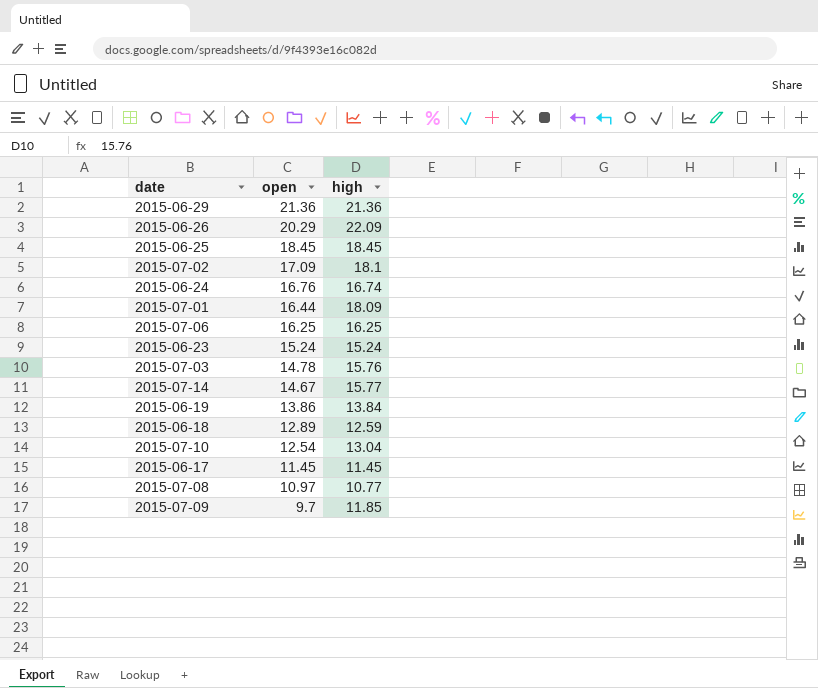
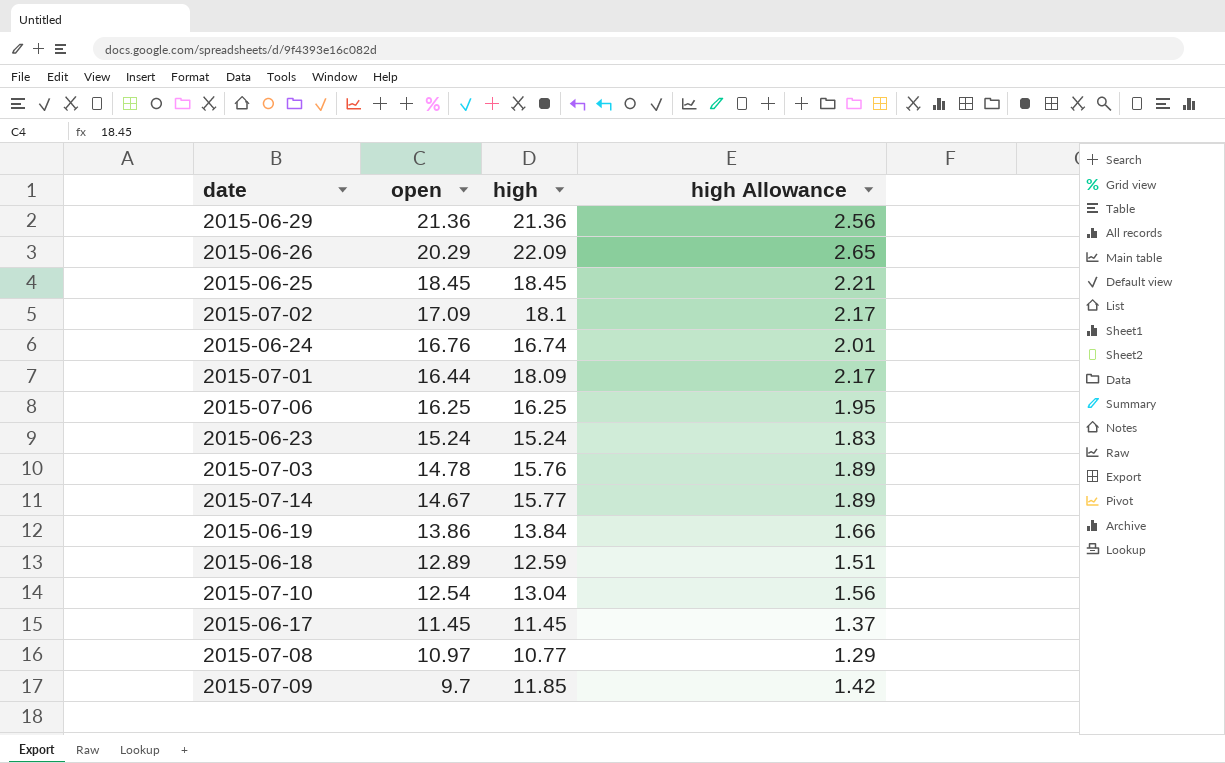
column high Allowance | formula: none -> [high] * 0.12

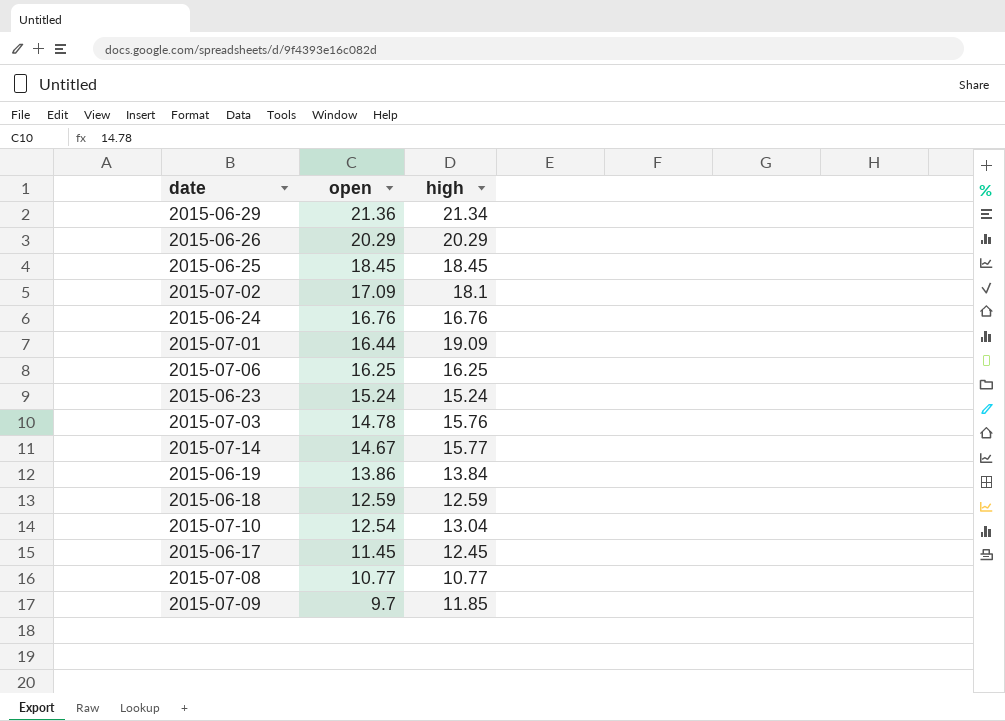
column high Allowance | formula: [high] * 0.12 -> none
2015-06-29 | high: 21.36 -> 21.34
2015-06-26 | high: 22.09 -> 20.29
2015-06-24 | high: 16.74 -> 16.76
2015-07-01 | high: 18.09 -> 19.09
2015-06-18 | open: 12.89 -> 12.59
2015-06-17 | high: 11.45 -> 12.45
2015-07-08 | open: 10.97 -> 10.77

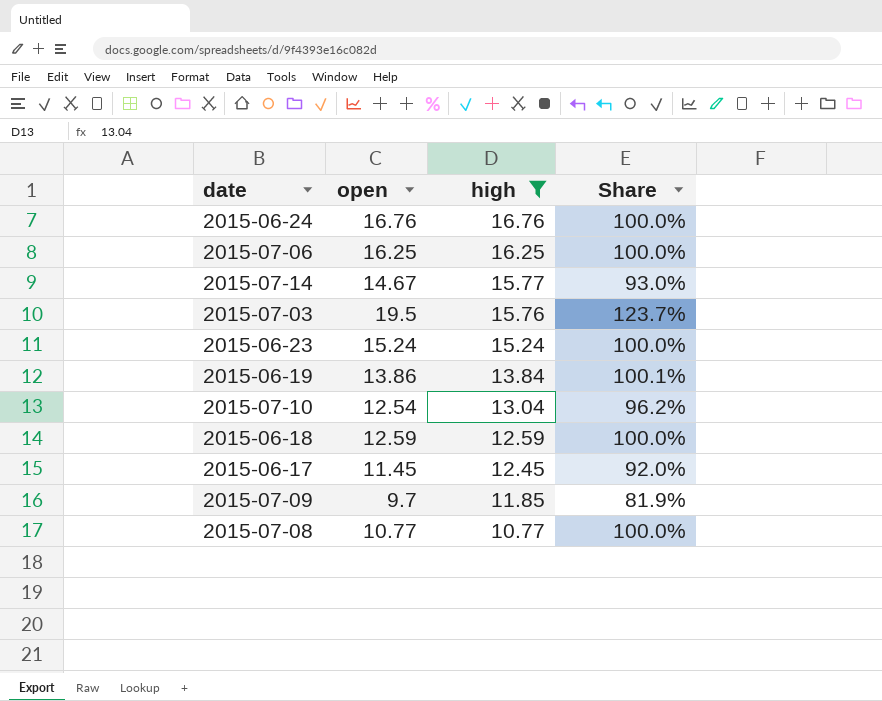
filter: none -> high <= 16.76
row order: open descending -> high descending
column Share | formula: none -> [open] / [high]
2015-07-03 | open: 14.78 -> 19.5

